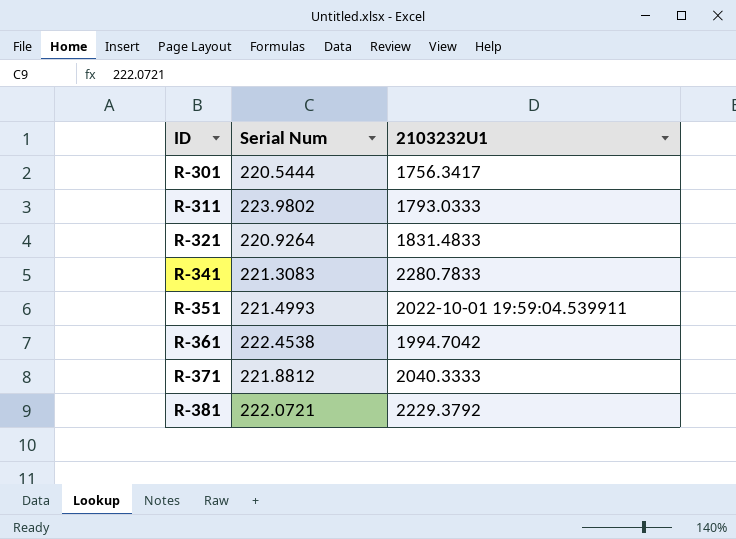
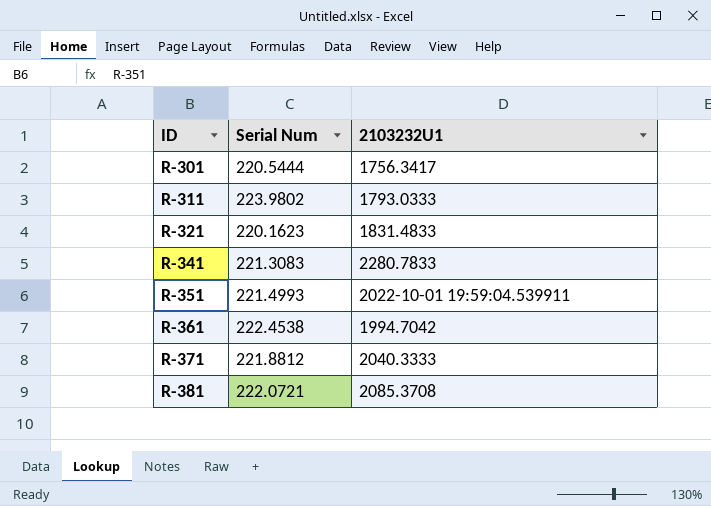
R-321 | Serial Num: 220.9264 -> 220.1623
R-381 | 2103232U1: 2229.3792 -> 2085.3708

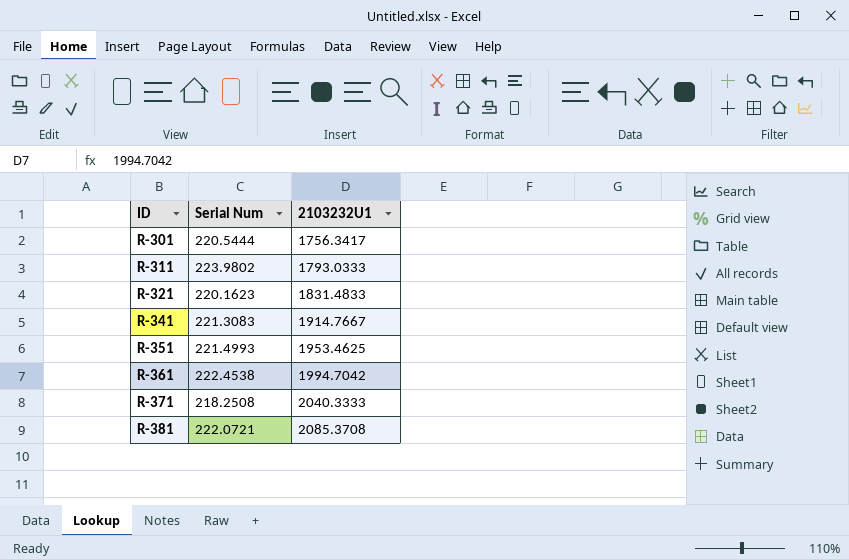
R-341 | 2103232U1: 2280.7833 -> 1914.7667
R-351 | 2103232U1: 2022-10-01 19:59:04.539911 -> 1953.4625
R-371 | Serial Num: 221.8812 -> 218.2508

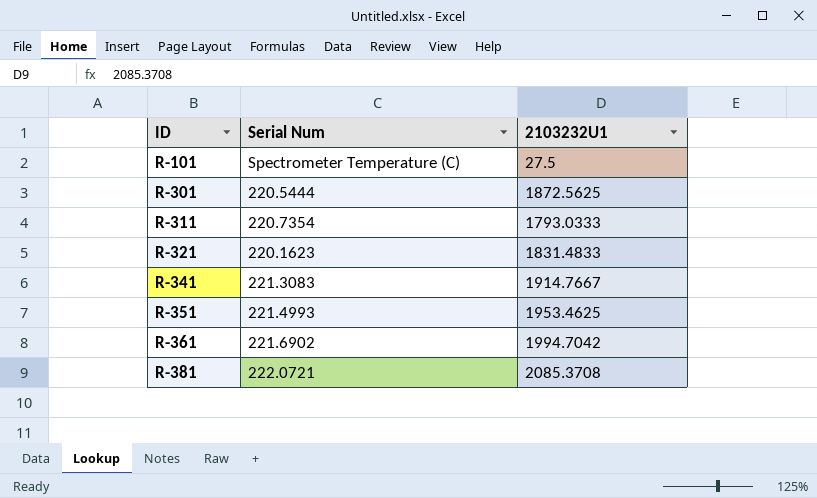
row R-371: 218.2508 | 2040.3333 -> none
row R-101: none -> Spectrometer Temperature (C) | 27.5
R-301 | 2103232U1: 1756.3417 -> 1872.5625
R-311 | Serial Num: 223.9802 -> 220.7354
R-361 | Serial Num: 222.4538 -> 221.6902

